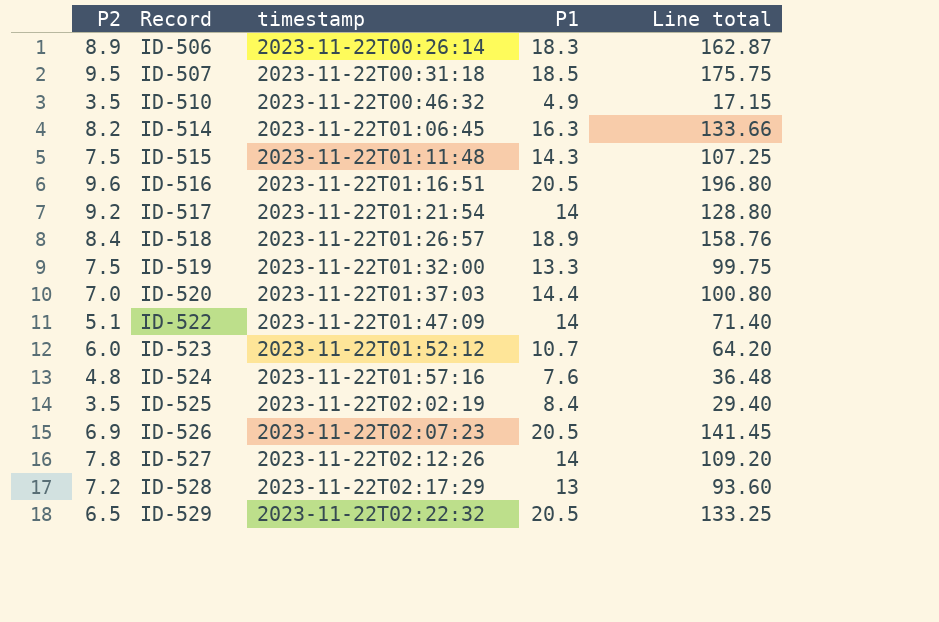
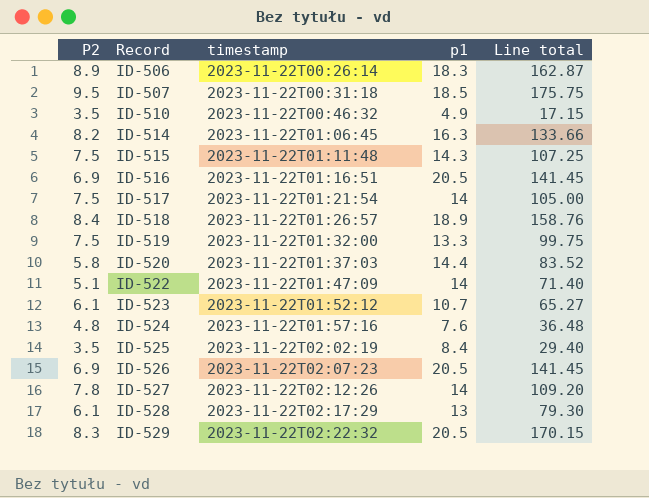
column name: P1 -> p1
ID-516 | P2: 9.6 -> 6.9
ID-516 | Line total: 196.80 -> 141.45
ID-517 | P2: 9.2 -> 7.5
ID-517 | Line total: 128.80 -> 105.00
ID-520 | P2: 7.0 -> 5.8
ID-520 | Line total: 100.80 -> 83.52
ID-523 | P2: 6.0 -> 6.1
ID-523 | Line total: 64.20 -> 65.27
ID-528 | P2: 7.2 -> 6.1
ID-528 | Line total: 93.60 -> 79.30
ID-529 | P2: 6.5 -> 8.3
ID-529 | Line total: 133.25 -> 170.15

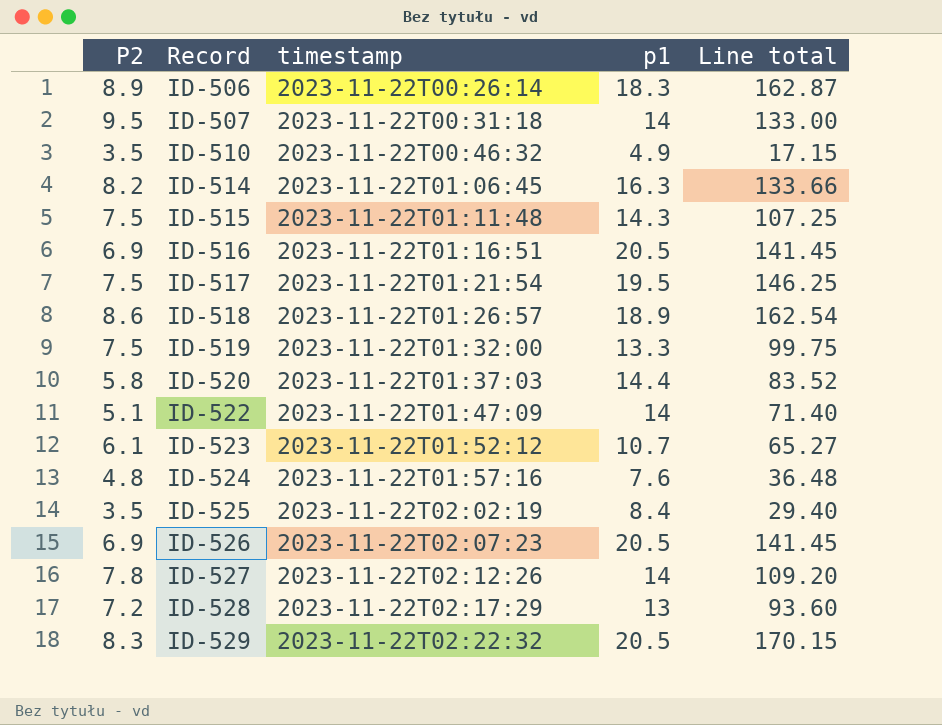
ID-507 | p1: 18.5 -> 14
ID-507 | Line total: 175.75 -> 133.00
ID-517 | p1: 14 -> 19.5
ID-517 | Line total: 105.00 -> 146.25
ID-518 | P2: 8.4 -> 8.6
ID-518 | Line total: 158.76 -> 162.54
ID-528 | P2: 6.1 -> 7.2
ID-528 | Line total: 79.30 -> 93.60

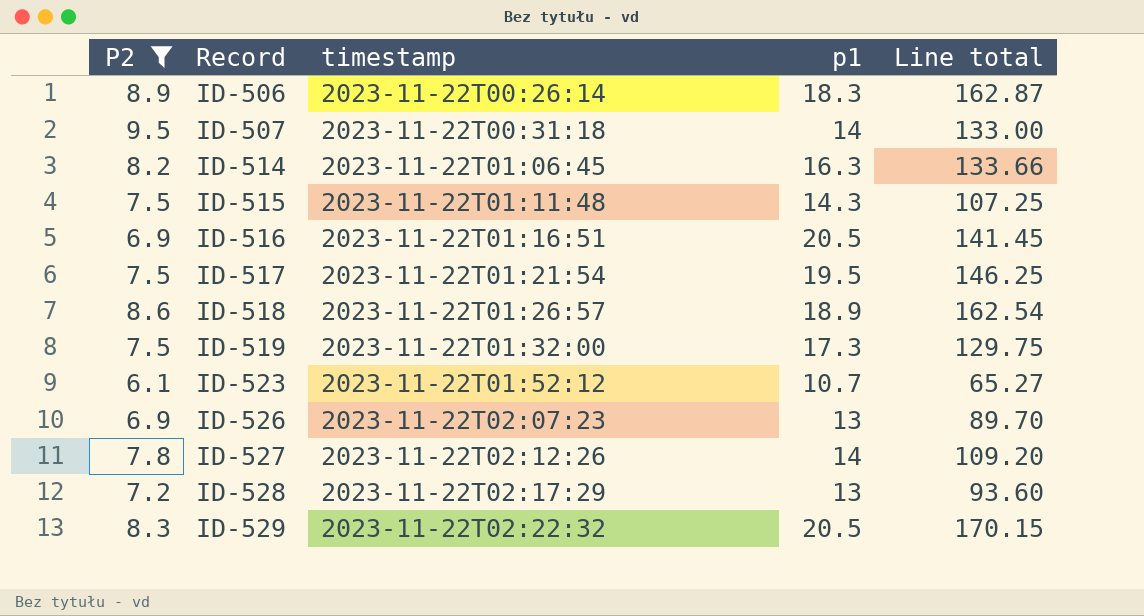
filter: none -> P2 >= 6.1
ID-519 | p1: 13.3 -> 17.3
ID-519 | Line total: 99.75 -> 129.75
ID-526 | p1: 20.5 -> 13
ID-526 | Line total: 141.45 -> 89.70

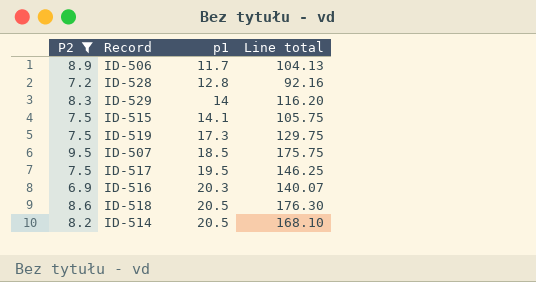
row order: Record ascending -> p1 ascending
column timestamp | position: 3 -> none
row ID-523: 6.1 | 2023-11-22T01:52:12 | 10.7 | 65.27 -> none
row ID-526: 6.9 | 2023-11-22T02:07:23 | 13 | 89.70 -> none
row ID-527: 7.8 | 2023-11-22T02:12:26 | 14 | 109.20 -> none
ID-506 | p1: 18.3 -> 11.7
ID-506 | Line total: 162.87 -> 104.13
ID-528 | p1: 13 -> 12.8
ID-528 | Line total: 93.60 -> 92.16
ID-529 | p1: 20.5 -> 14
ID-529 | Line total: 170.15 -> 116.20
ID-515 | p1: 14.3 -> 14.1
ID-515 | Line total: 107.25 -> 105.75
ID-507 | p1: 14 -> 18.5
ID-507 | Line total: 133.00 -> 175.75
ID-516 | p1: 20.5 -> 20.3
ID-516 | Line total: 141.45 -> 140.07
ID-518 | p1: 18.9 -> 20.5
ID-518 | Line total: 162.54 -> 176.30
ID-514 | p1: 16.3 -> 20.5
ID-514 | Line total: 133.66 -> 168.10

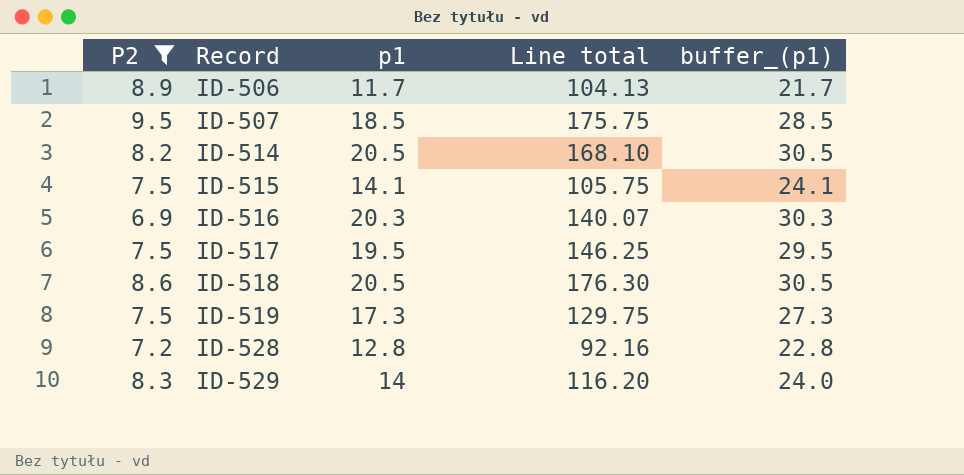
row order: p1 ascending -> Record ascending
column buffer_(p1) | formula: none -> [p1] + 10

